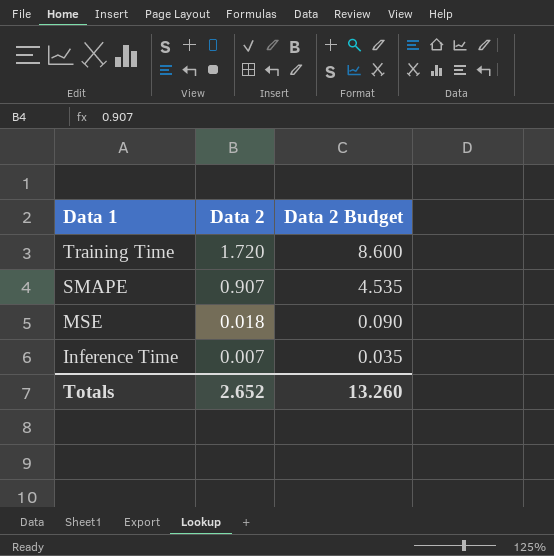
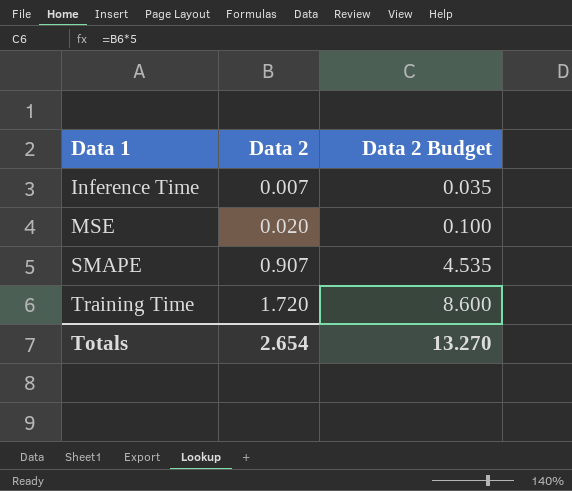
row order: Data 1 descending -> Data 1 ascending
MSE | Data 2: 0.018 -> 0.020
MSE | Data 2 Budget: 0.090 -> 0.100
Totals | Data 2: 2.652 -> 2.654
Totals | Data 2 Budget: 13.260 -> 13.270

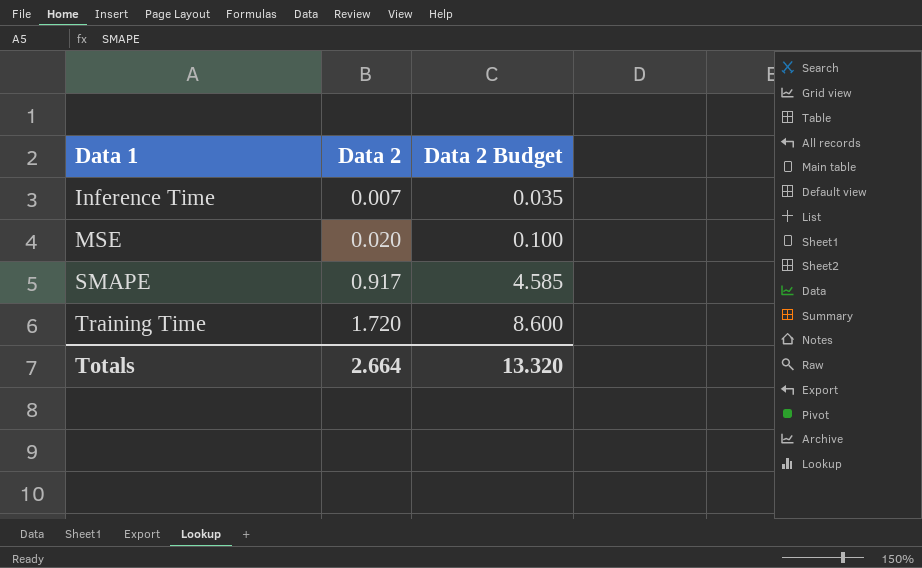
SMAPE | Data 2: 0.907 -> 0.917
SMAPE | Data 2 Budget: 4.535 -> 4.585
Totals | Data 2: 2.654 -> 2.664
Totals | Data 2 Budget: 13.270 -> 13.320

